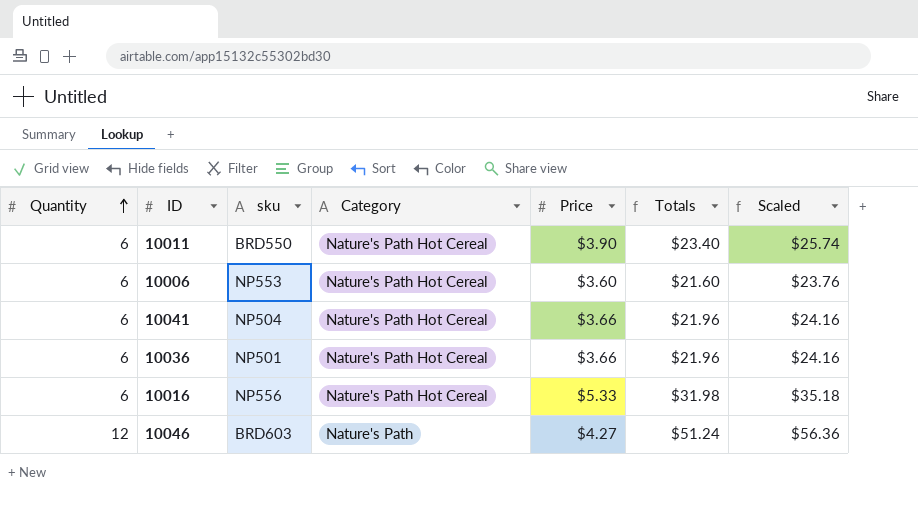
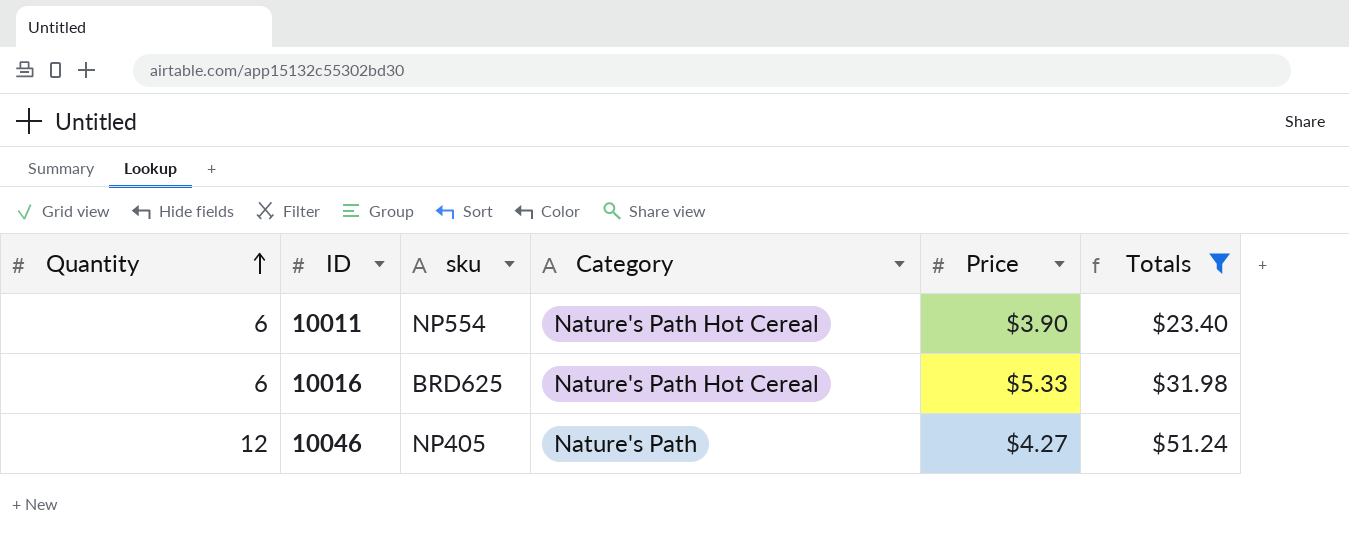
filter: none -> Totals >= $23.40
column Scaled | formula: [Totals] * 1.1 -> none
10011 | sku: BRD550 -> NP554
10016 | sku: NP556 -> BRD625
10046 | sku: BRD603 -> NP405

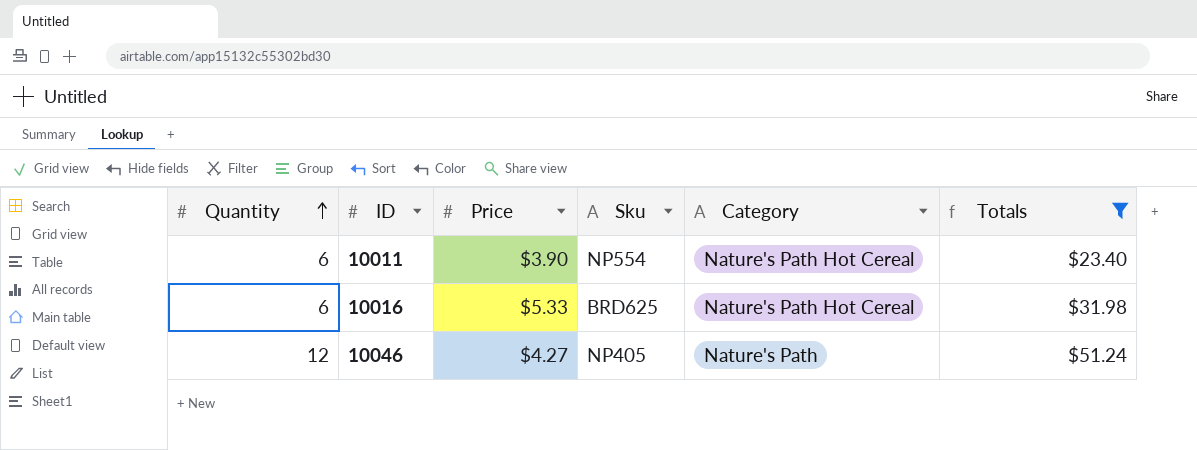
column Price | position: 5 -> 3
column name: sku -> Sku

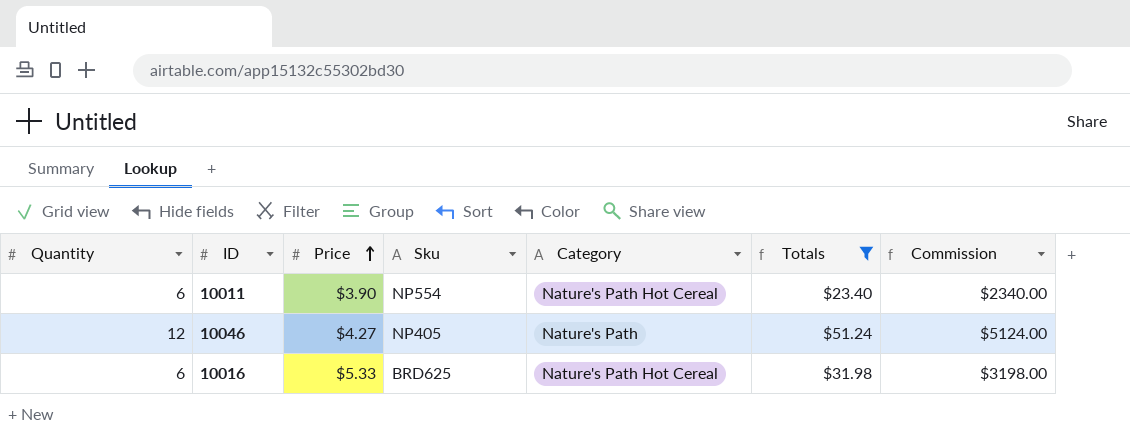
row order: Quantity ascending -> Price ascending
column Commission | formula: none -> [Totals] * 100

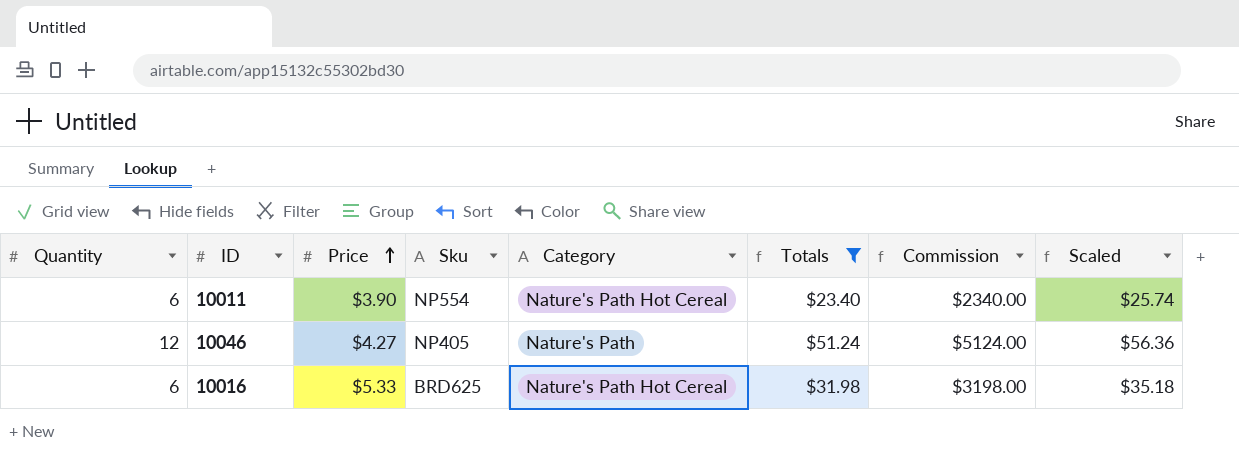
column Scaled | formula: none -> [Totals] * 1.1

